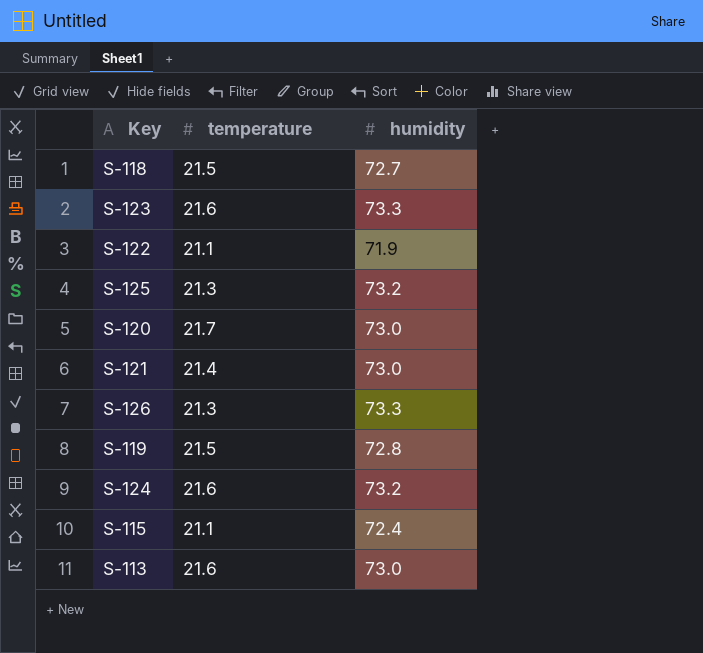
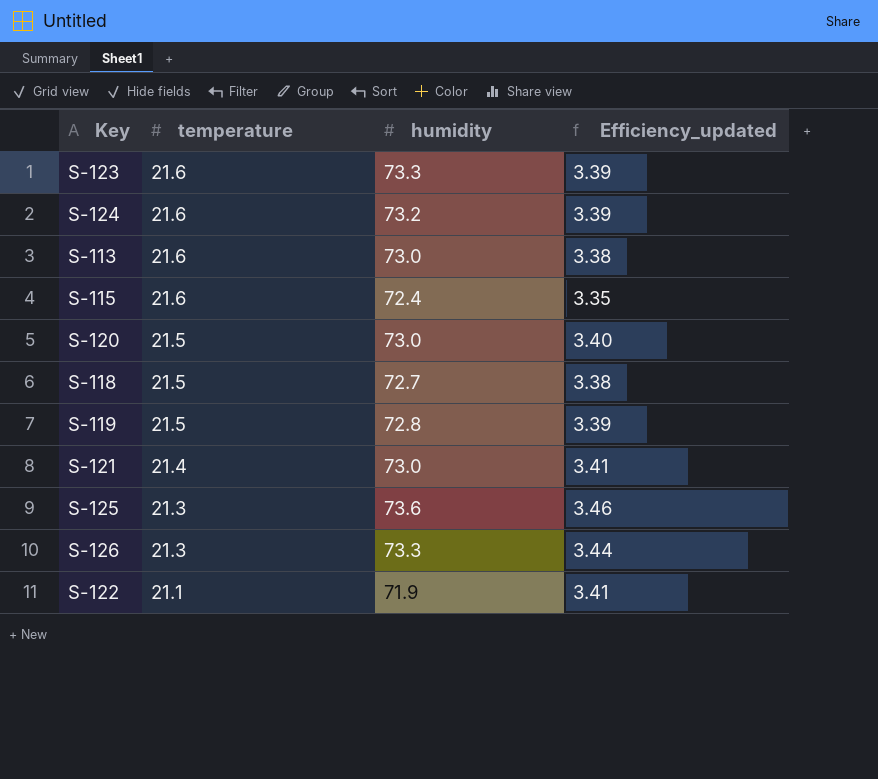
row order: none -> temperature descending
column Efficiency_updated | formula: none -> [humidity] / [temperature]
S-115 | temperature: 21.1 -> 21.6
S-120 | temperature: 21.7 -> 21.5
S-125 | humidity: 73.2 -> 73.6

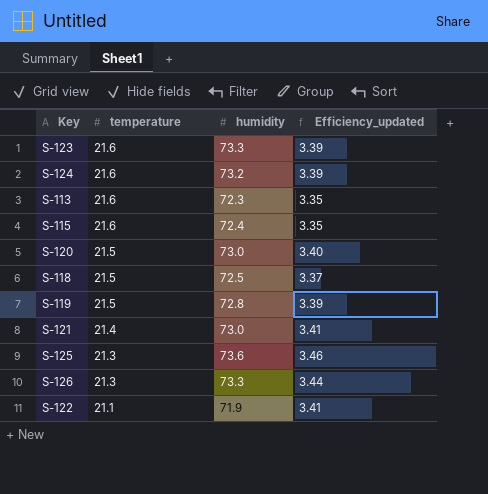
S-113 | humidity: 73.0 -> 72.3
S-113 | Efficiency_updated: 3.38 -> 3.35
S-118 | humidity: 72.7 -> 72.5
S-118 | Efficiency_updated: 3.38 -> 3.37

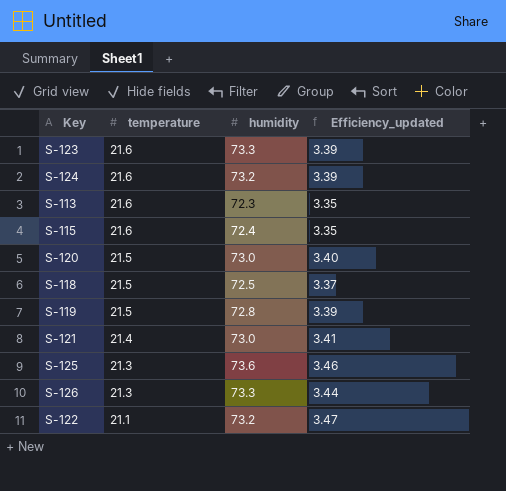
S-122 | humidity: 71.9 -> 73.2
S-122 | Efficiency_updated: 3.41 -> 3.47

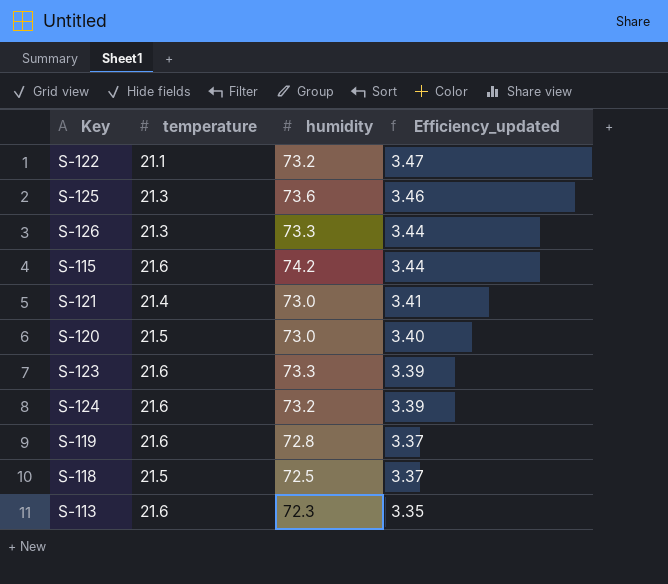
row order: temperature descending -> Efficiency_updated descending
S-115 | humidity: 72.4 -> 74.2
S-115 | Efficiency_updated: 3.35 -> 3.44
S-119 | temperature: 21.5 -> 21.6
S-119 | Efficiency_updated: 3.39 -> 3.37

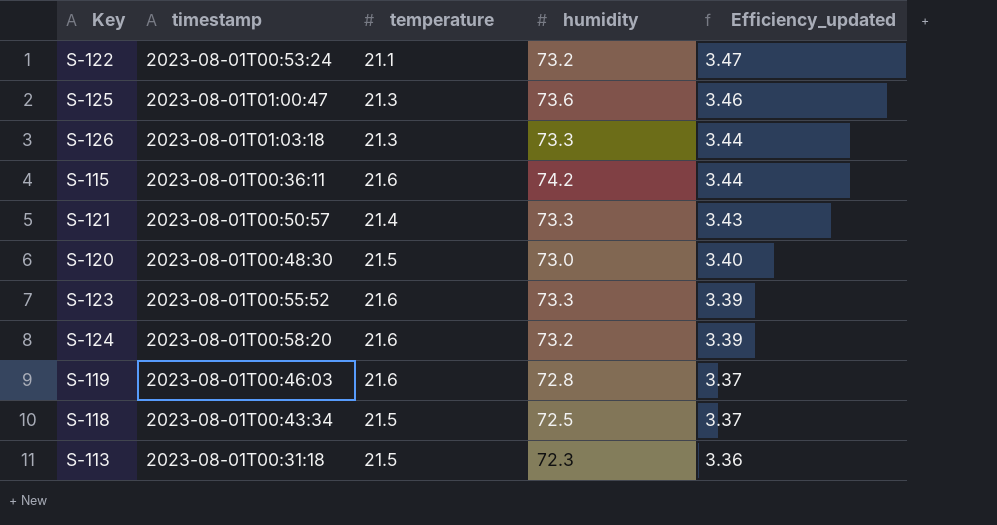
column timestamp | position: none -> 2
S-121 | humidity: 73.0 -> 73.3
S-121 | Efficiency_updated: 3.41 -> 3.43
S-113 | temperature: 21.6 -> 21.5
S-113 | Efficiency_updated: 3.35 -> 3.36

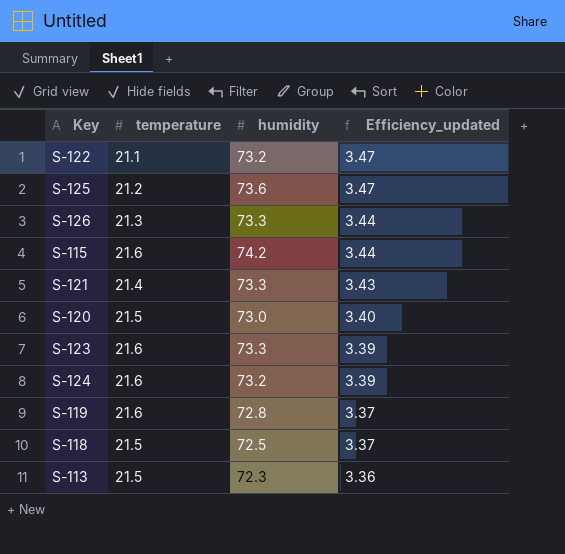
column timestamp | position: 2 -> none
S-125 | temperature: 21.3 -> 21.2
S-125 | Efficiency_updated: 3.46 -> 3.47

